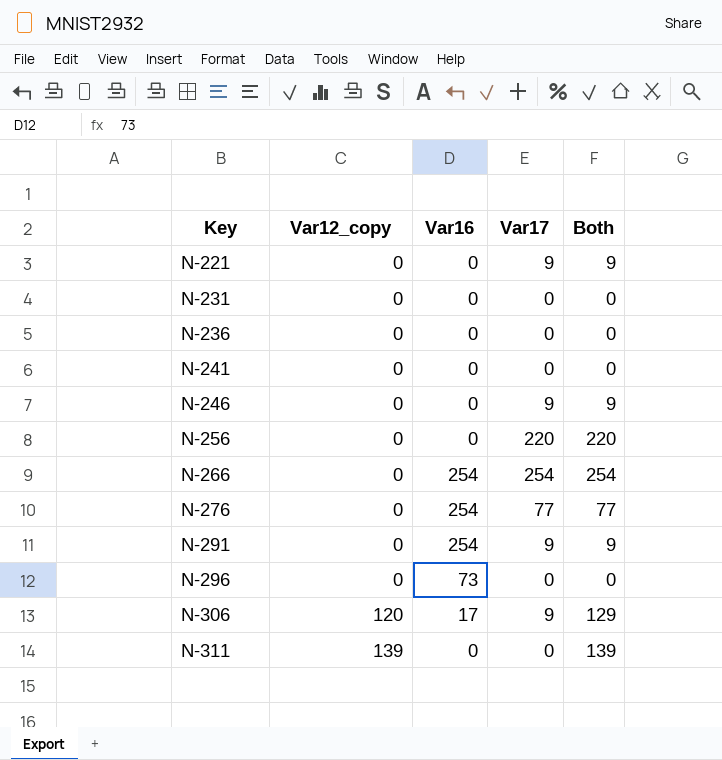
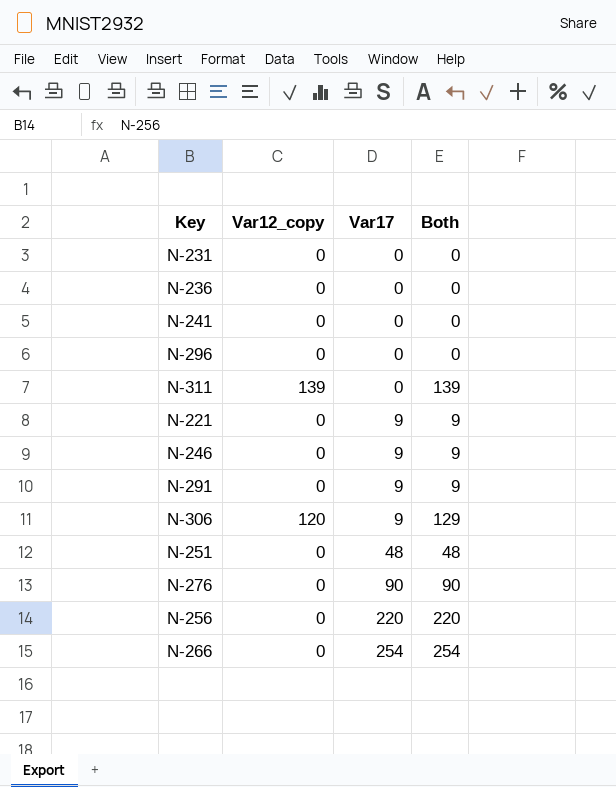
row order: Key ascending -> Var17 ascending
column Var16 | position: 3 -> none
row N-251: none -> 0 | 48 | 48
N-276 | Var17: 77 -> 90
N-276 | Both: 77 -> 90

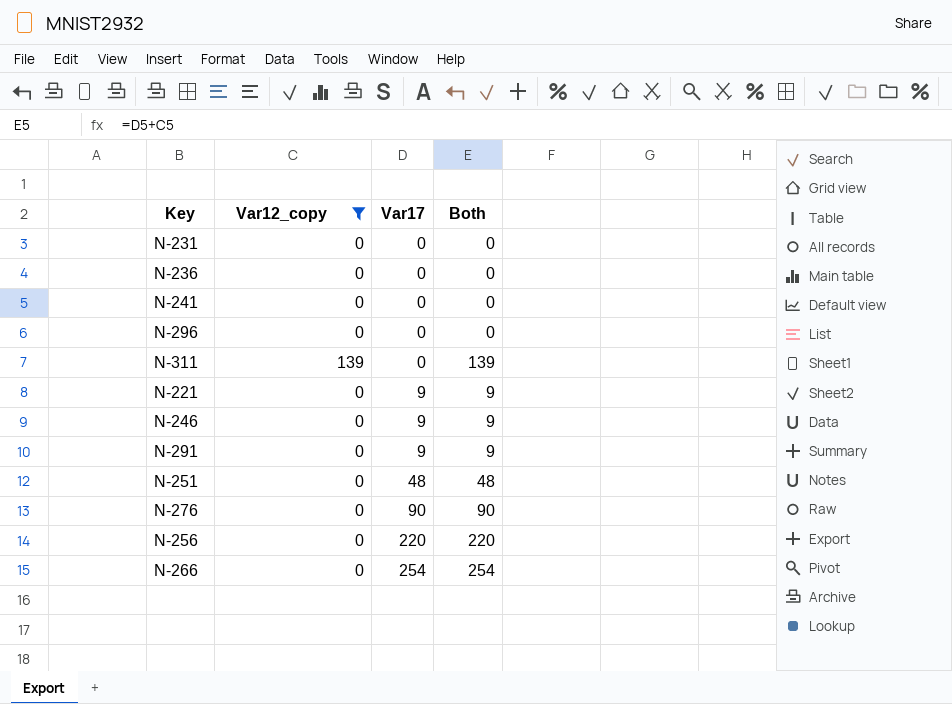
filter: none -> Var12_copy != 120

